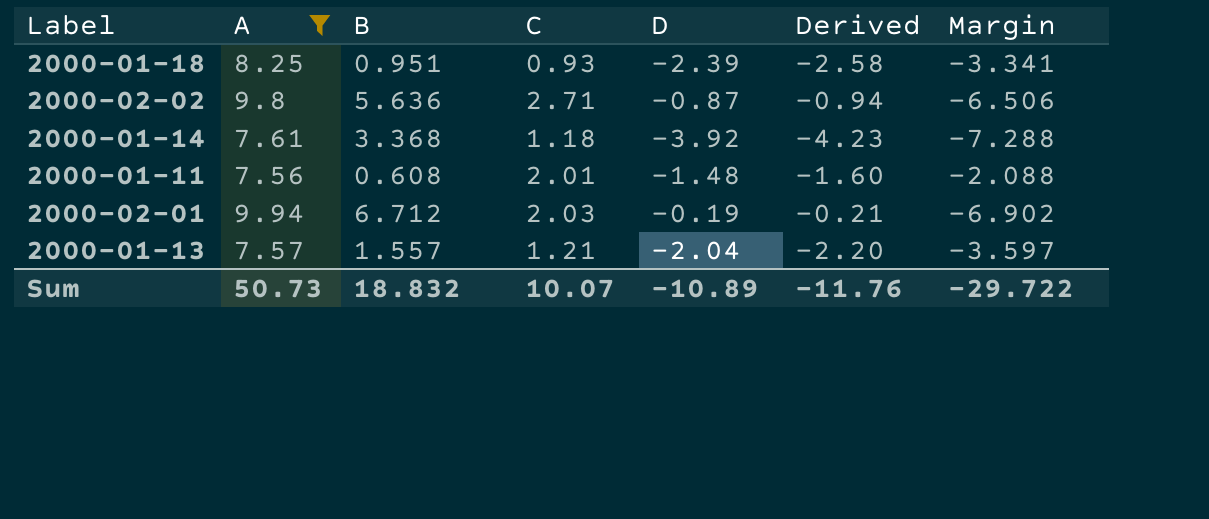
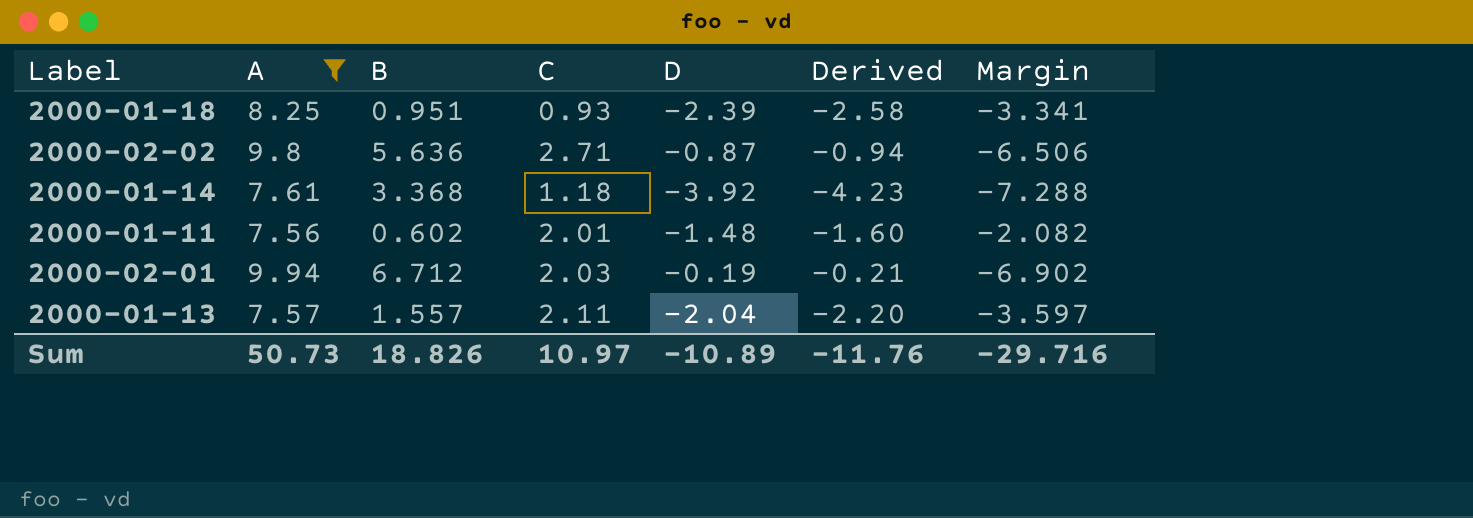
2000-01-11 | B: 0.608 -> 0.602
2000-01-11 | Margin: -2.088 -> -2.082
2000-01-13 | C: 1.21 -> 2.11
Sum | B: 18.832 -> 18.826
Sum | C: 10.07 -> 10.97
Sum | Margin: -29.722 -> -29.716

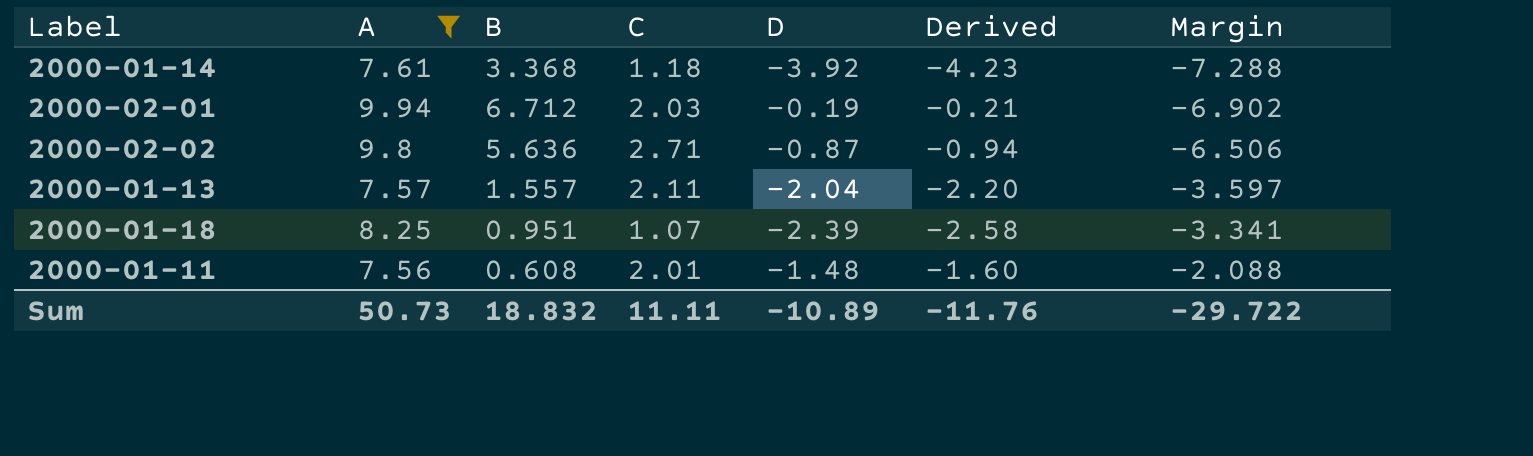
row order: none -> Margin ascending
2000-01-18 | C: 0.93 -> 1.07
2000-01-11 | B: 0.602 -> 0.608
2000-01-11 | Margin: -2.082 -> -2.088
Sum | B: 18.826 -> 18.832
Sum | C: 10.97 -> 11.11
Sum | Margin: -29.716 -> -29.722

